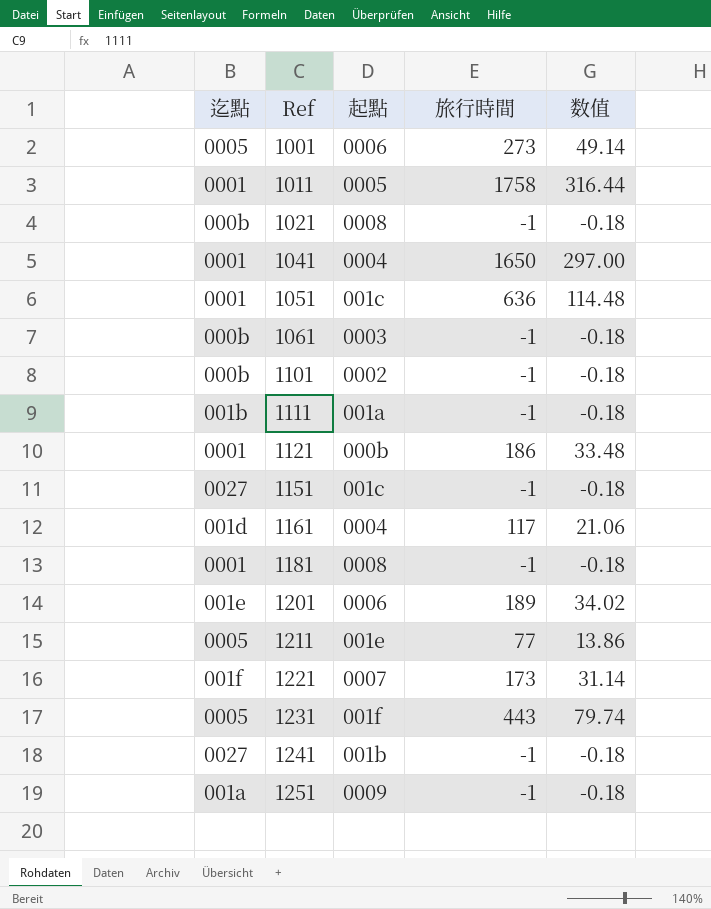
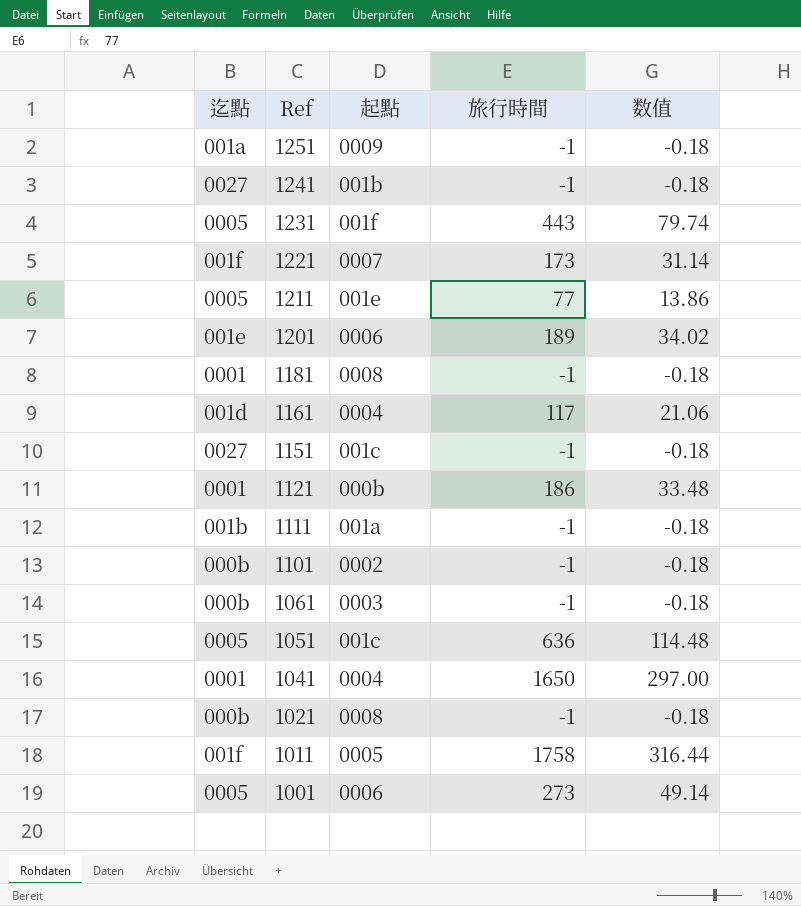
row order: Ref ascending -> Ref descending
1051 | 迄點: 0001 -> 0005
1011 | 迄點: 0001 -> 001f

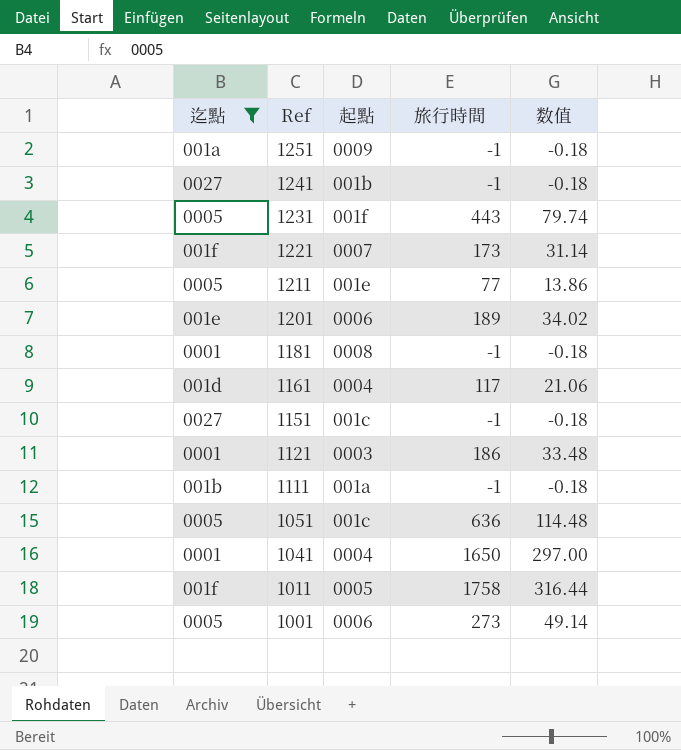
filter: none -> 迄點 != 000b
1121 | 起點: 000b -> 0003

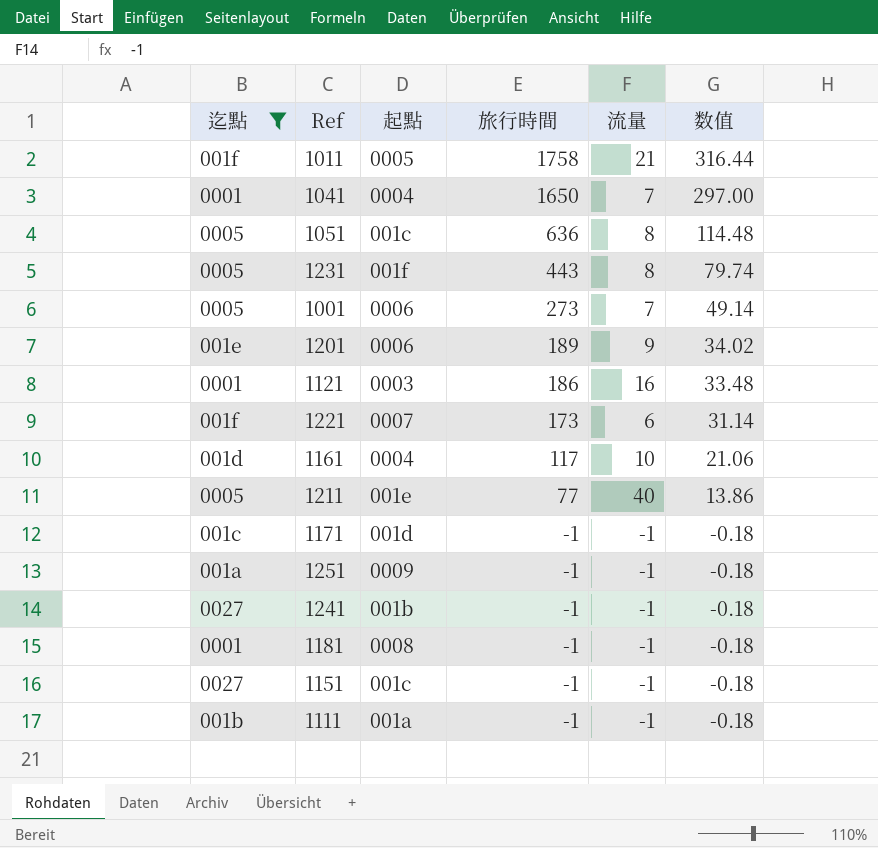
row order: Ref descending -> 旅行時間 descending
column 流量 | position: none -> 5
row 1171: none -> 001c | 001d | -1 | -1 | -0.18

